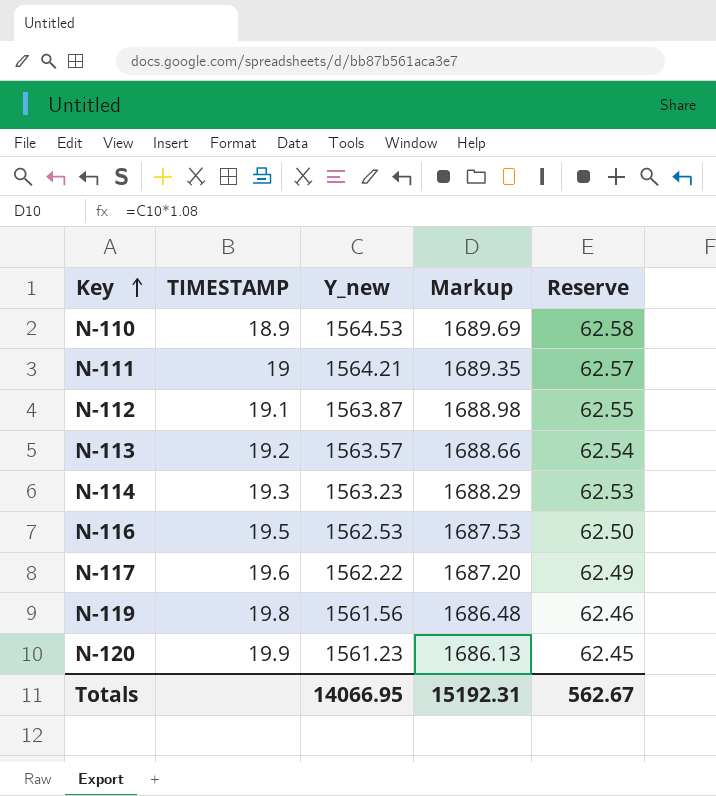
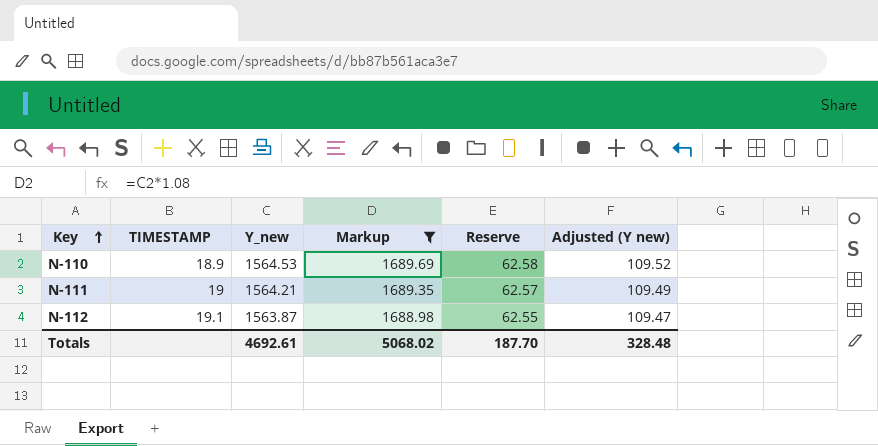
filter: none -> Markup >= 1688.98
column Adjusted (Y new) | formula: none -> [Y_new] * 0.07
Totals | Y_new: 14066.95 -> 4692.61
Totals | Markup: 15192.31 -> 5068.02
Totals | Reserve: 562.67 -> 187.70

